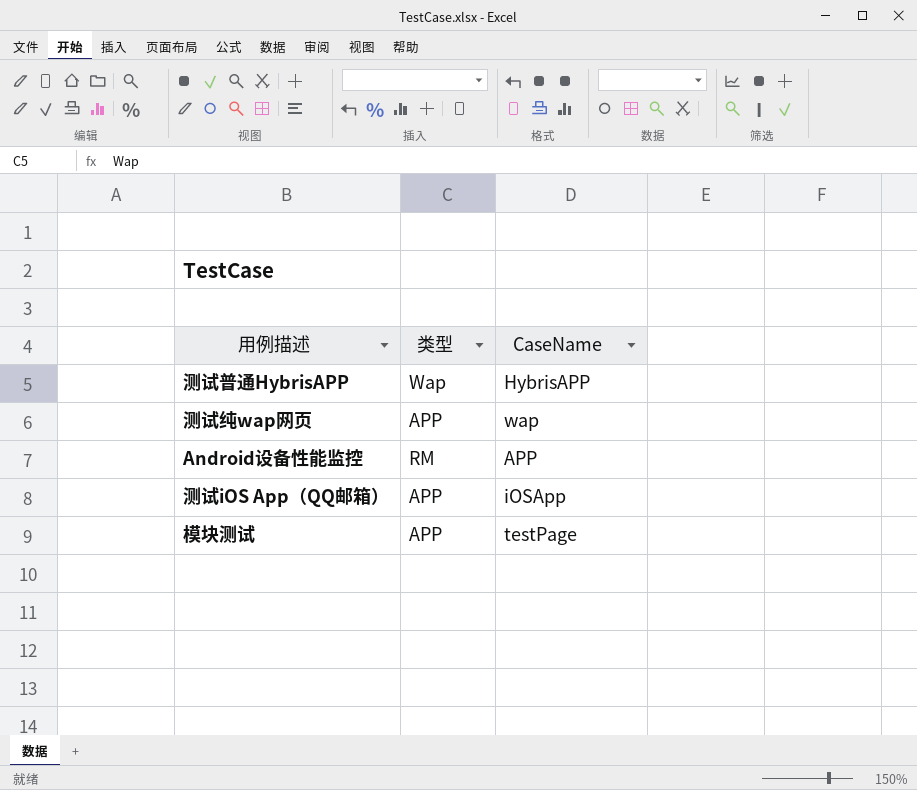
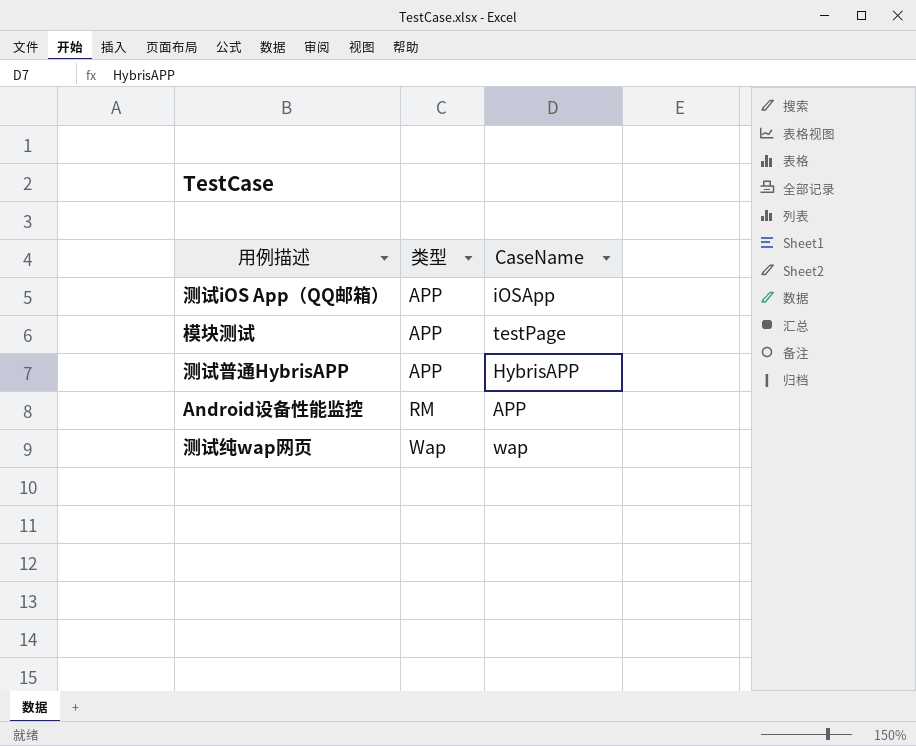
row order: none -> 类型 ascending
测试普通HybrisAPP | 类型: Wap -> APP
测试纯wap网页 | 类型: APP -> Wap

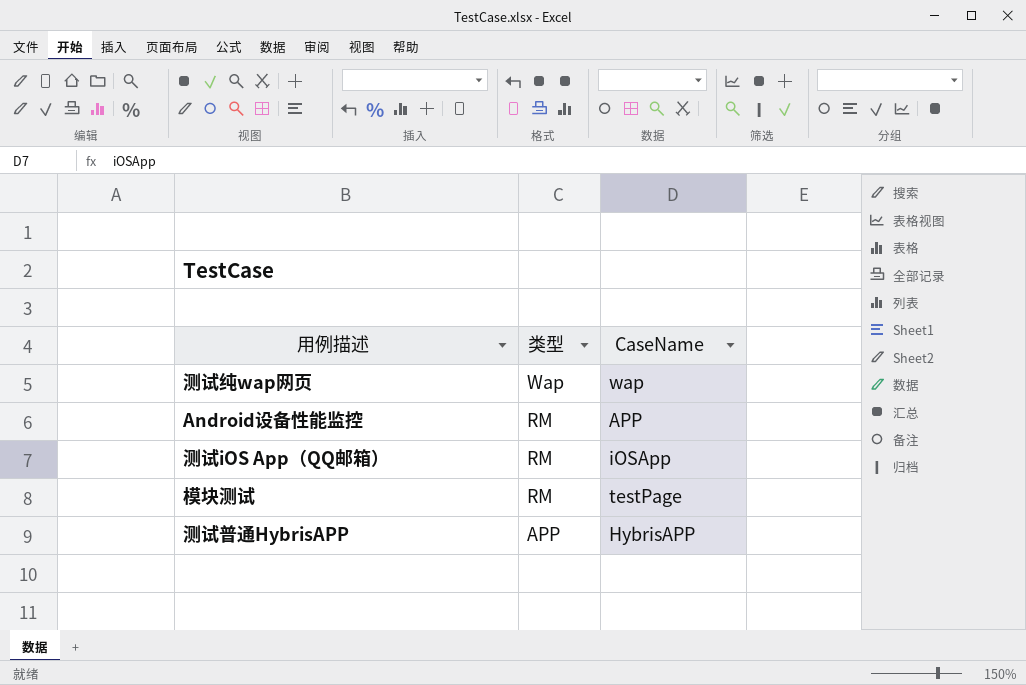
row order: 类型 ascending -> 类型 descending
测试iOS App（QQ邮箱） | 类型: APP -> RM
模块测试 | 类型: APP -> RM

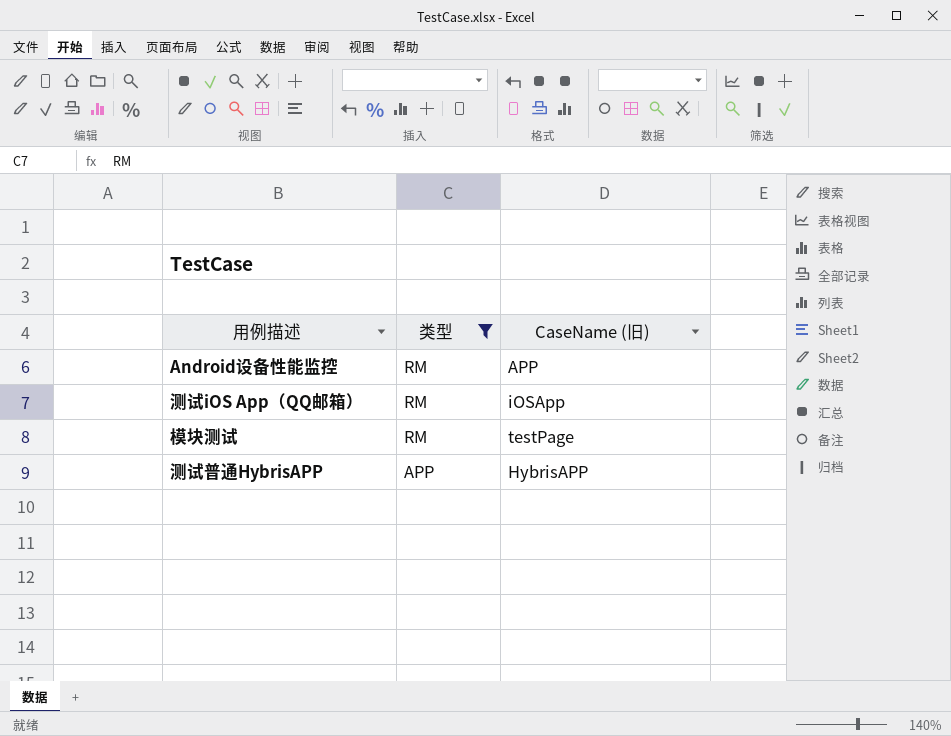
filter: none -> 类型 != Wap
column name: CaseName -> CaseName (旧)

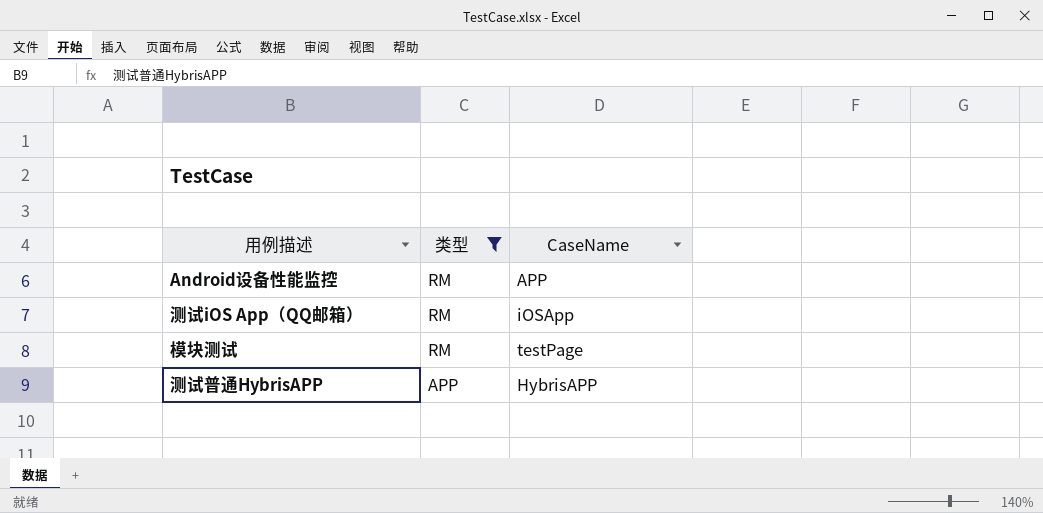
column name: CaseName (旧) -> CaseName

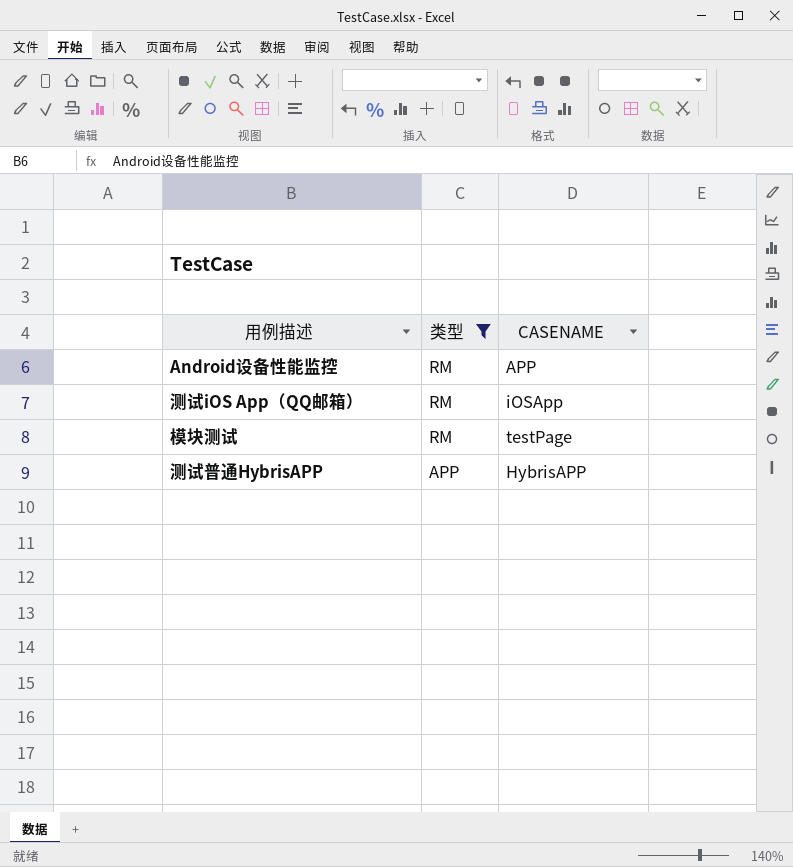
column name: CaseName -> CASENAME

